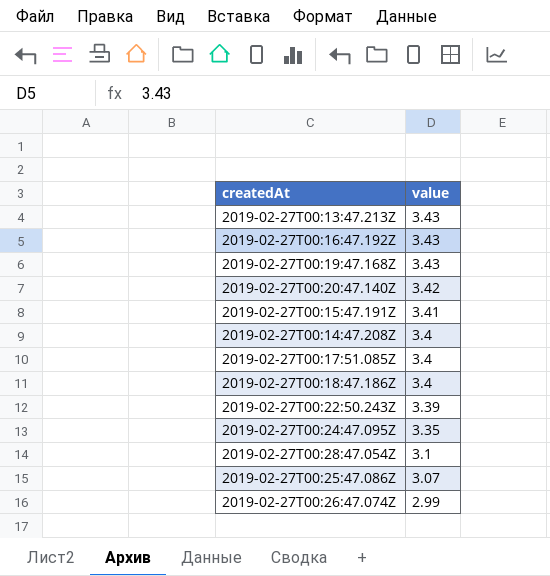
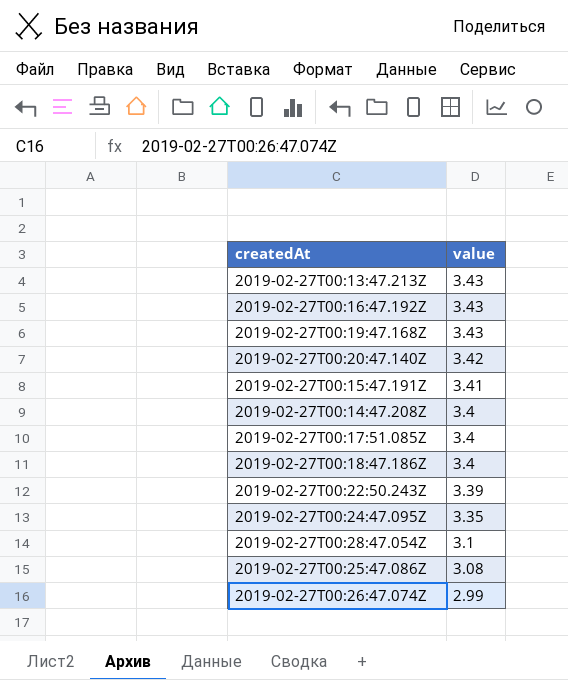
2019-02-27T00:25:47.086Z | value: 3.07 -> 3.08

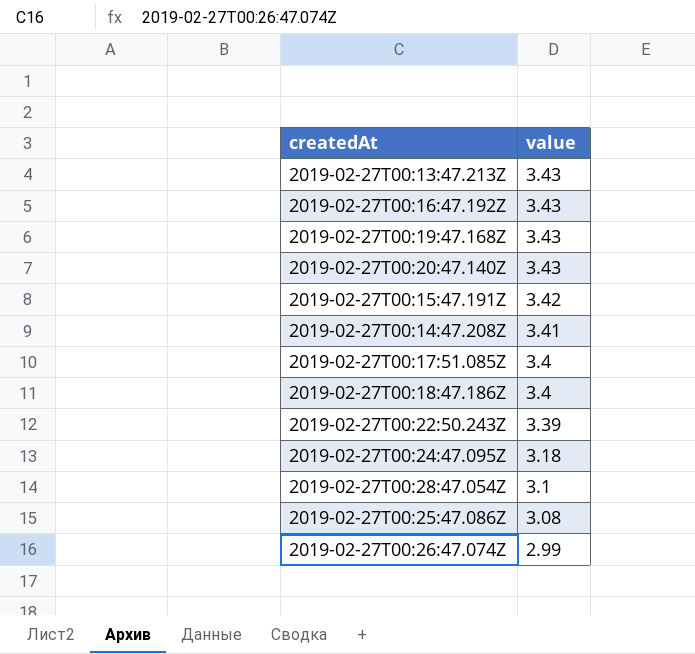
2019-02-27T00:20:47.140Z | value: 3.42 -> 3.43
2019-02-27T00:15:47.191Z | value: 3.41 -> 3.42
2019-02-27T00:14:47.208Z | value: 3.4 -> 3.41
2019-02-27T00:24:47.095Z | value: 3.35 -> 3.18

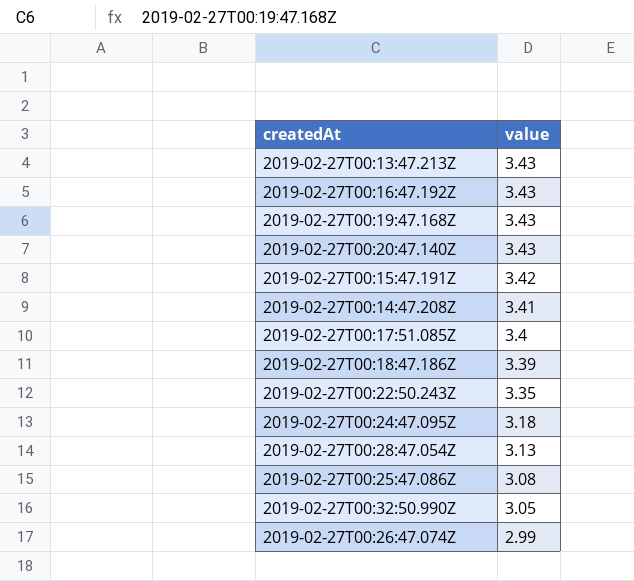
2019-02-27T00:18:47.186Z | value: 3.4 -> 3.39
2019-02-27T00:22:50.243Z | value: 3.39 -> 3.35
2019-02-27T00:28:47.054Z | value: 3.1 -> 3.13
row 2019-02-27T00:32:50.990Z: none -> 3.05

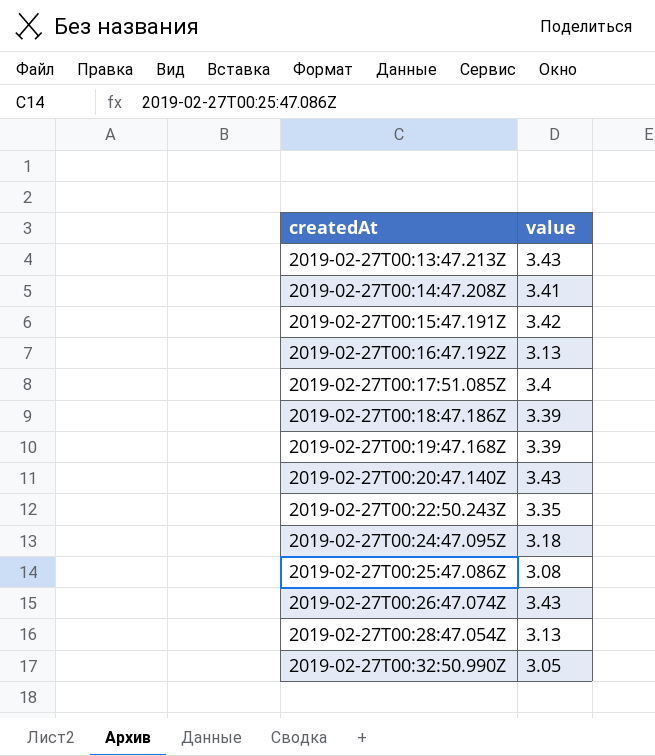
row order: value descending -> createdAt ascending
2019-02-27T00:16:47.192Z | value: 3.43 -> 3.13
2019-02-27T00:19:47.168Z | value: 3.43 -> 3.39
2019-02-27T00:26:47.074Z | value: 2.99 -> 3.43

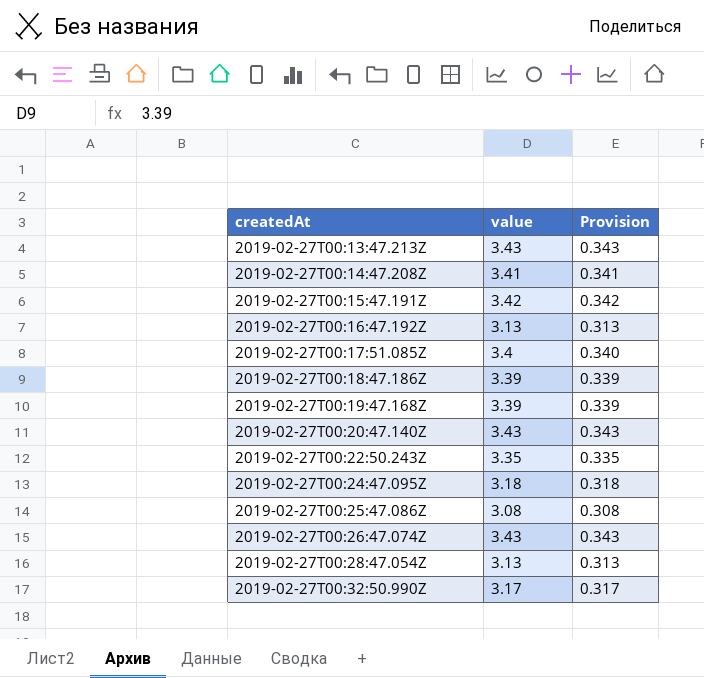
column Provision | formula: none -> [value] * 0.1
2019-02-27T00:32:50.990Z | value: 3.05 -> 3.17

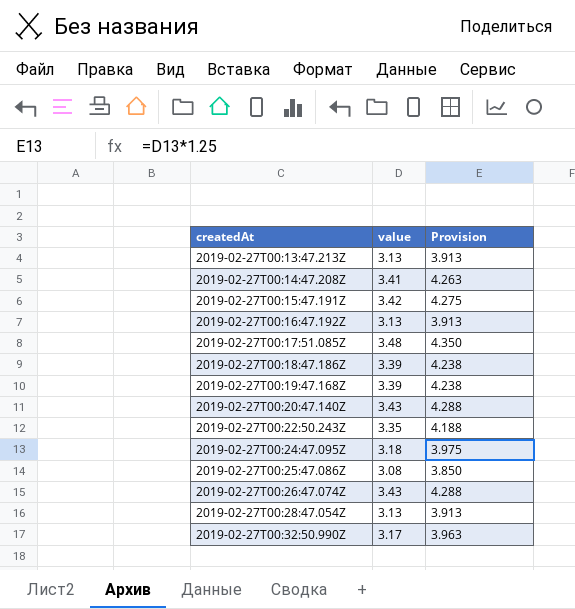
column Provision | formula: [value] * 0.1 -> [value] * 1.25
2019-02-27T00:13:47.213Z | value: 3.43 -> 3.13
2019-02-27T00:17:51.085Z | value: 3.4 -> 3.48

